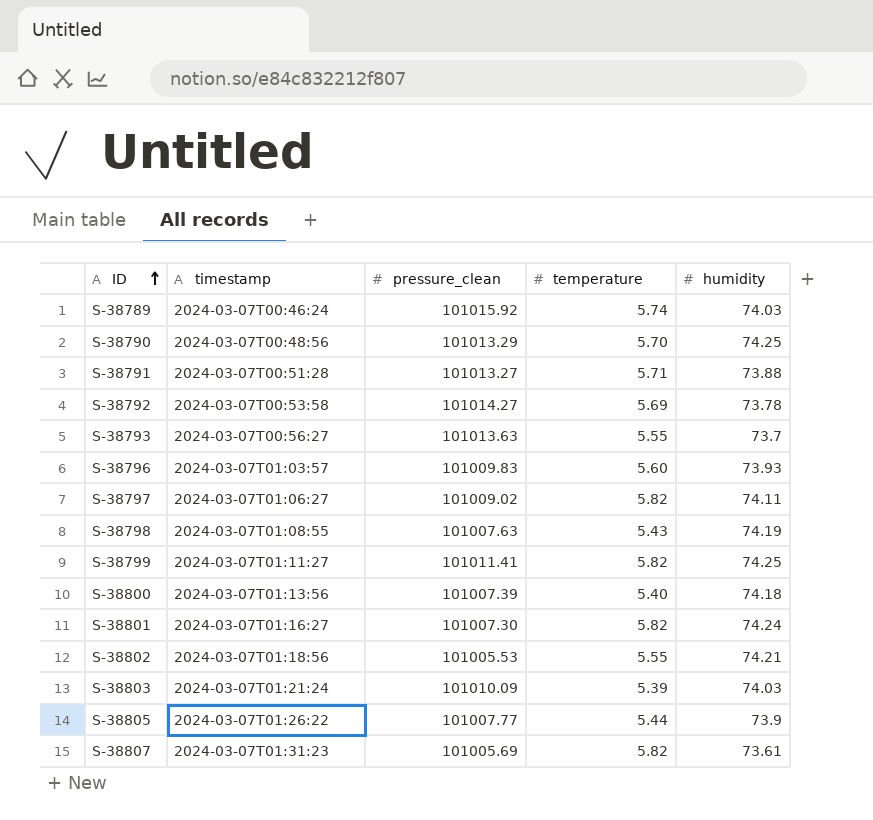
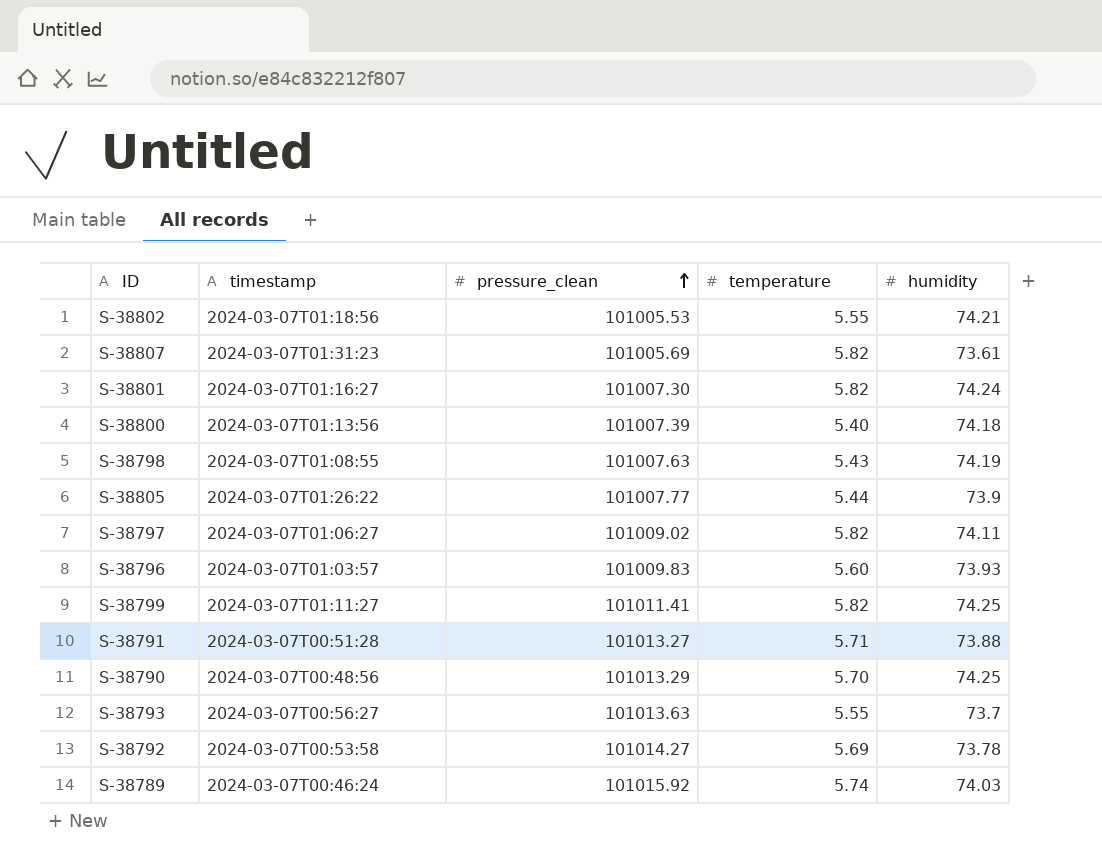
row order: ID ascending -> pressure_clean ascending
row S-38803: 2024-03-07T01:21:24 | 101010.09 | 5.39 | 74.03 -> none

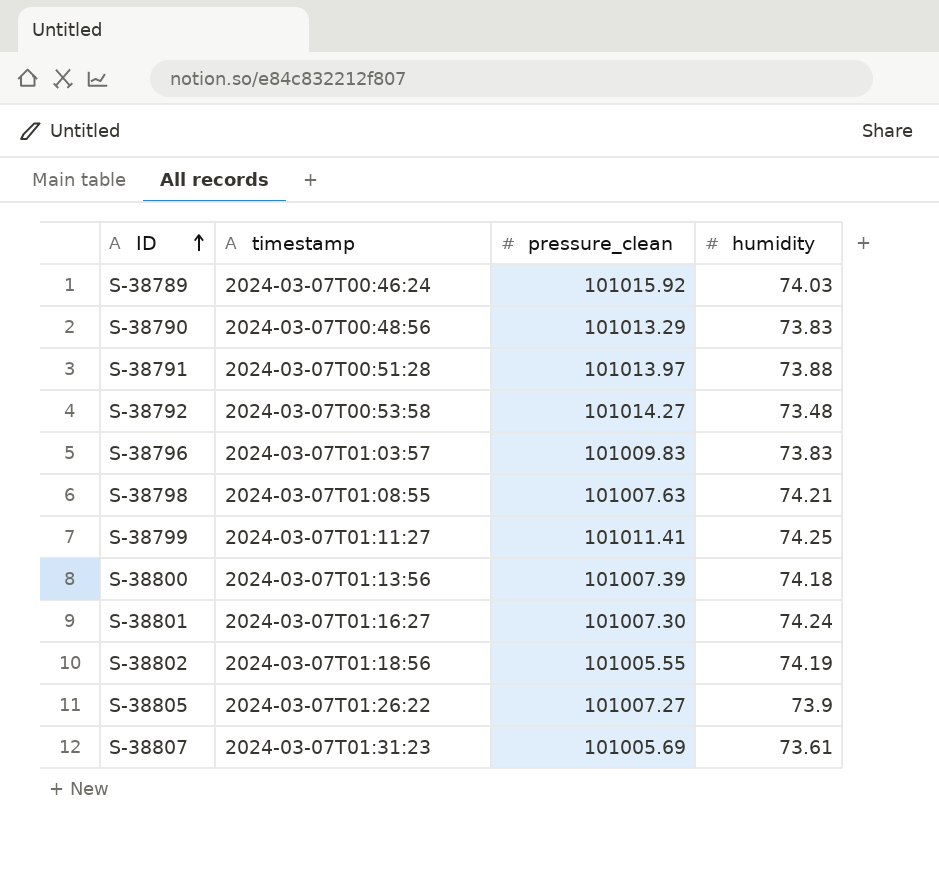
row order: pressure_clean ascending -> ID ascending
column temperature | position: 4 -> none
row S-38797: 2024-03-07T01:06:27 | 101009.02 | 5.82 | 74.11 -> none
row S-38793: 2024-03-07T00:56:27 | 101013.63 | 5.55 | 73.7 -> none
S-38790 | humidity: 74.25 -> 73.83
S-38791 | pressure_clean: 101013.27 -> 101013.97
S-38792 | humidity: 73.78 -> 73.48
S-38796 | humidity: 73.93 -> 73.83
S-38798 | humidity: 74.19 -> 74.21
S-38802 | pressure_clean: 101005.53 -> 101005.55
S-38802 | humidity: 74.21 -> 74.19
S-38805 | pressure_clean: 101007.77 -> 101007.27

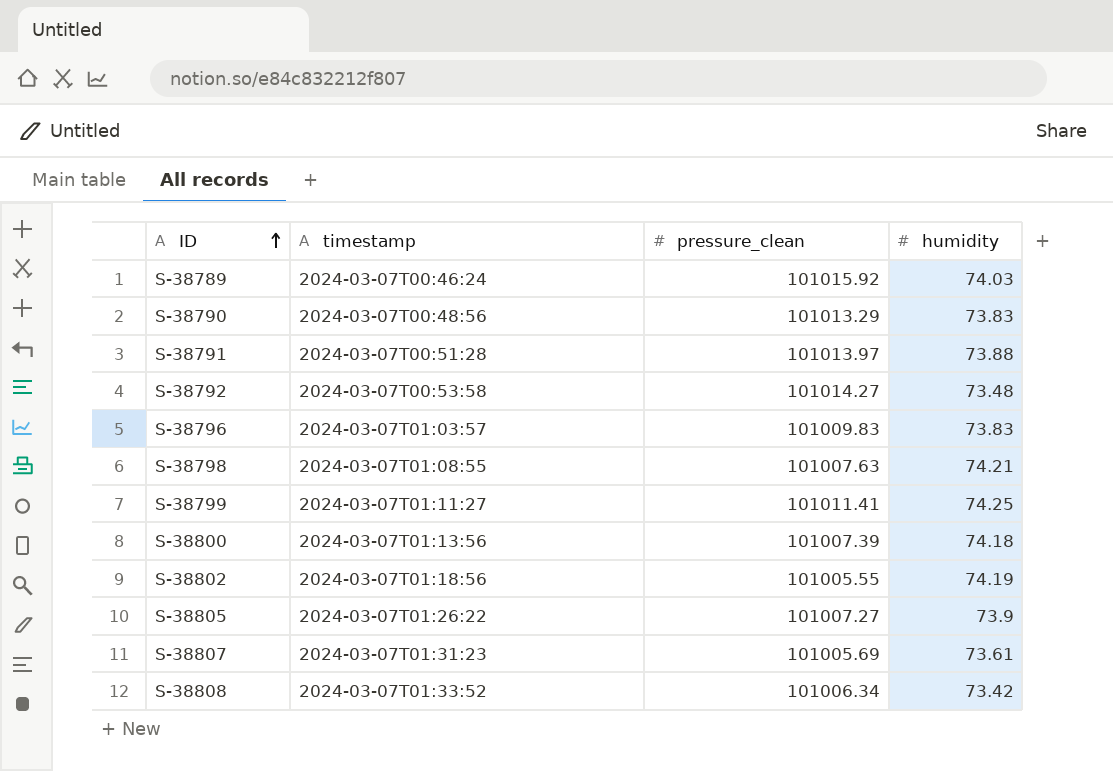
row S-38801: 2024-03-07T01:16:27 | 101007.30 | 74.24 -> none
row S-38808: none -> 2024-03-07T01:33:52 | 101006.34 | 73.42

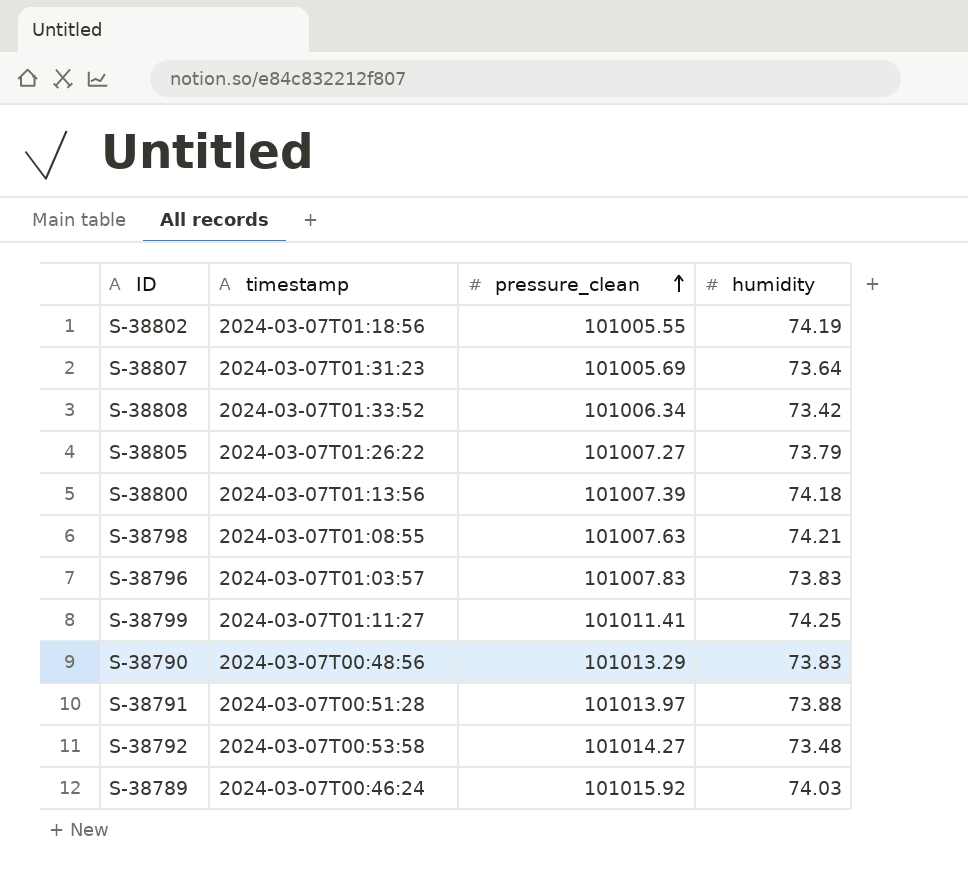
row order: ID ascending -> pressure_clean ascending
S-38807 | humidity: 73.61 -> 73.64
S-38805 | humidity: 73.9 -> 73.79
S-38796 | pressure_clean: 101009.83 -> 101007.83

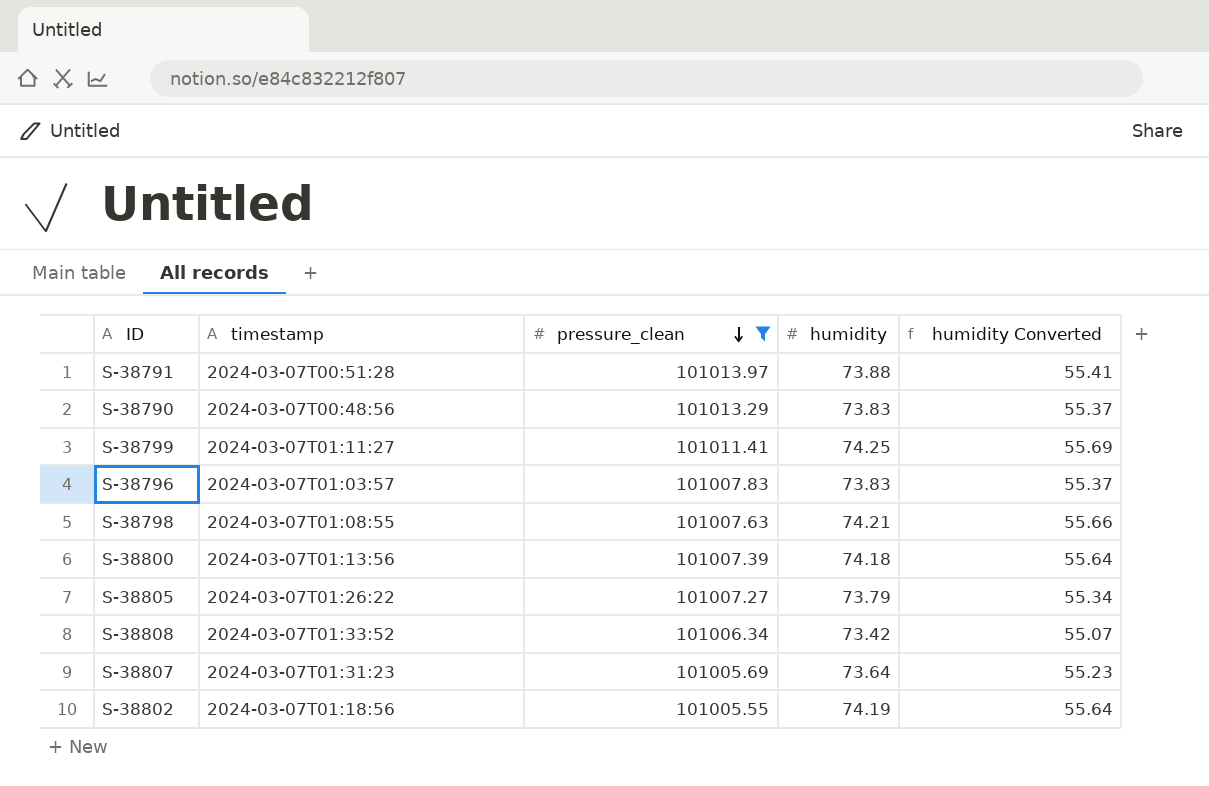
filter: none -> pressure_clean <= 101013.97
row order: pressure_clean ascending -> pressure_clean descending
column humidity Converted | formula: none -> [humidity] * 0.75

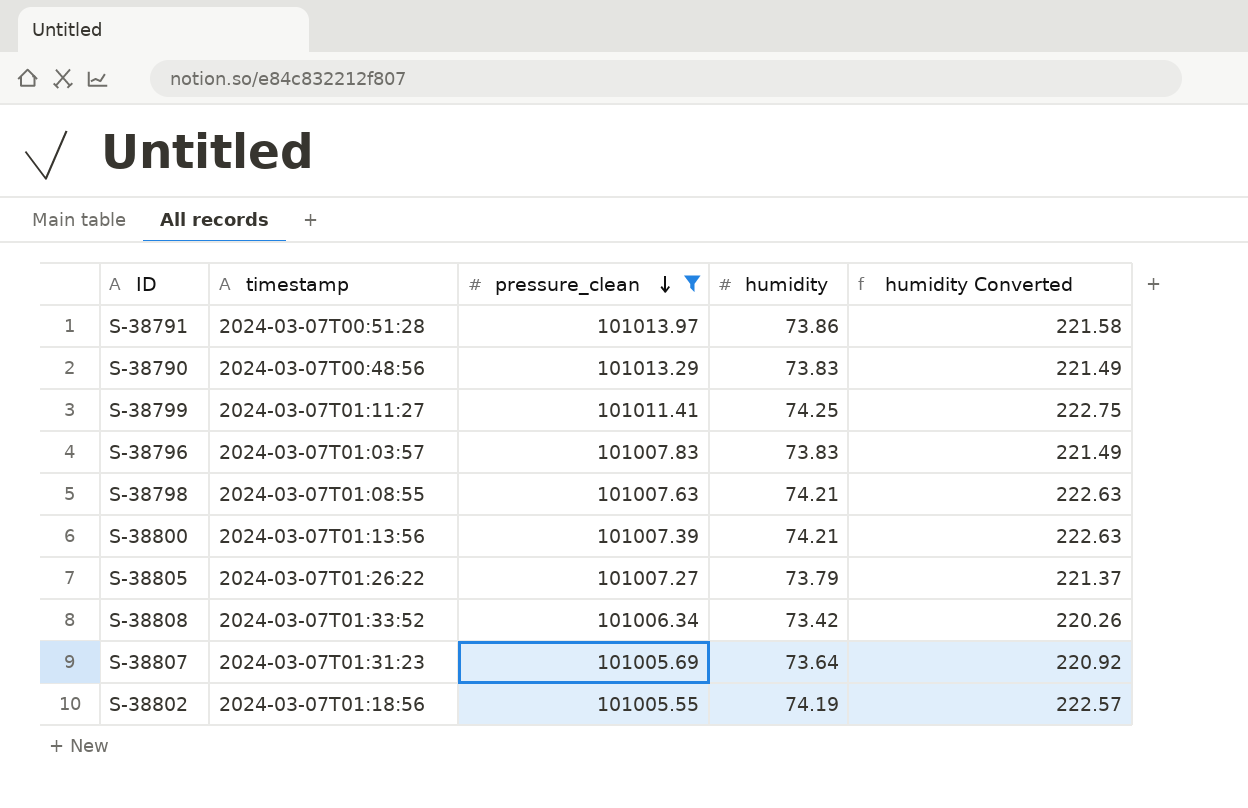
column humidity Converted | formula: [humidity] * 0.75 -> [humidity] * 3
S-38791 | humidity: 73.88 -> 73.86
S-38800 | humidity: 74.18 -> 74.21

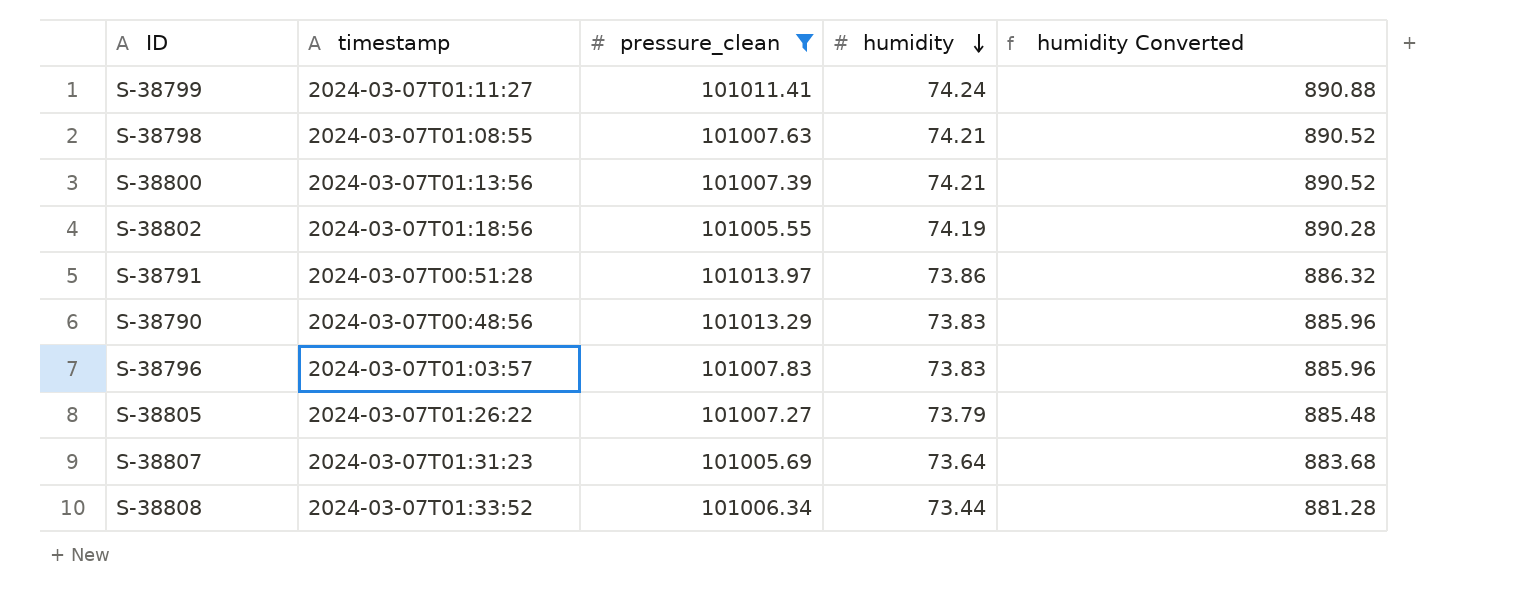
row order: pressure_clean descending -> humidity descending
column humidity Converted | formula: [humidity] * 3 -> [humidity] * 12
S-38799 | humidity: 74.25 -> 74.24
S-38808 | humidity: 73.42 -> 73.44

